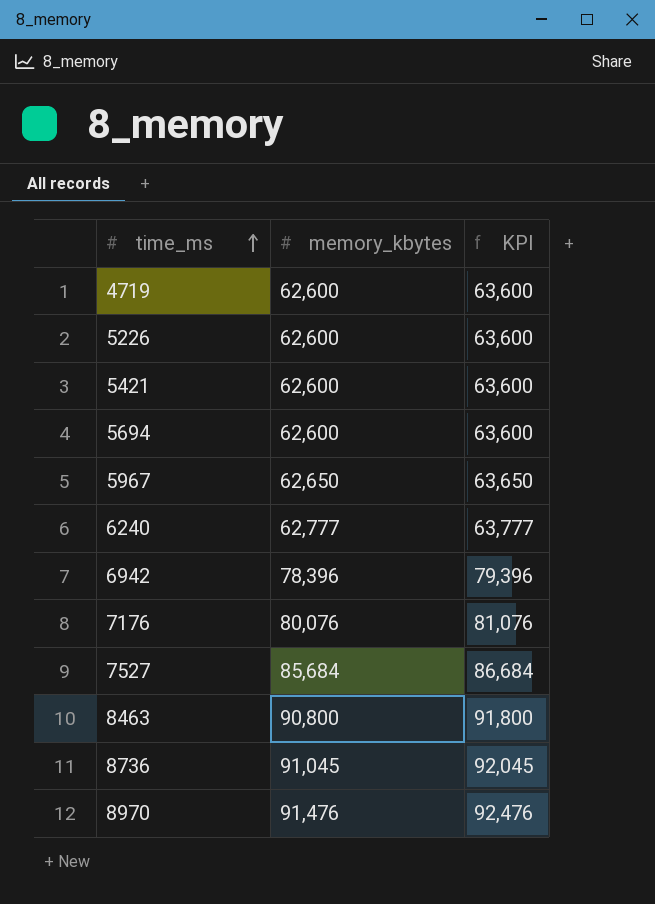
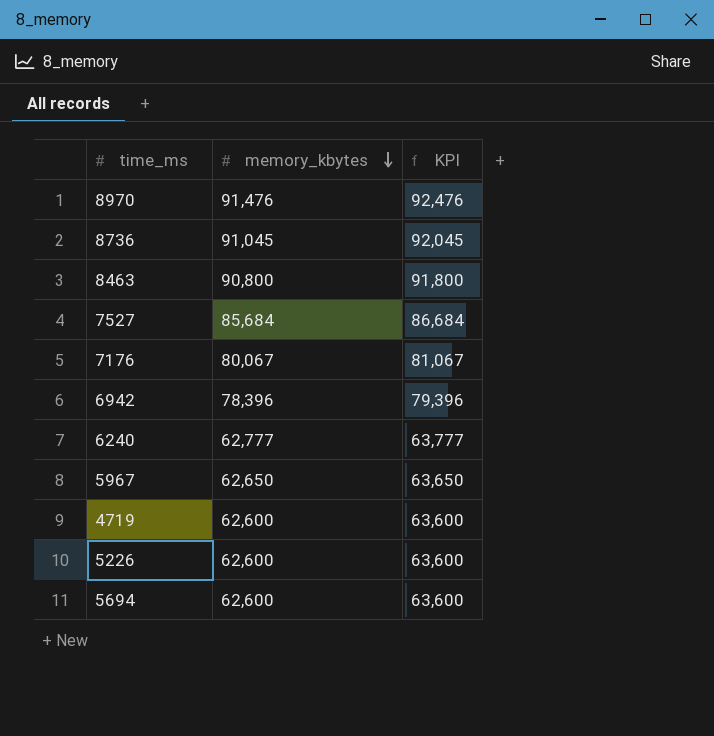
row order: time_ms ascending -> memory_kbytes descending
row 5421: 62,600 | 63,600 -> none
7176 | memory_kbytes: 80,076 -> 80,067
7176 | KPI: 81,076 -> 81,067

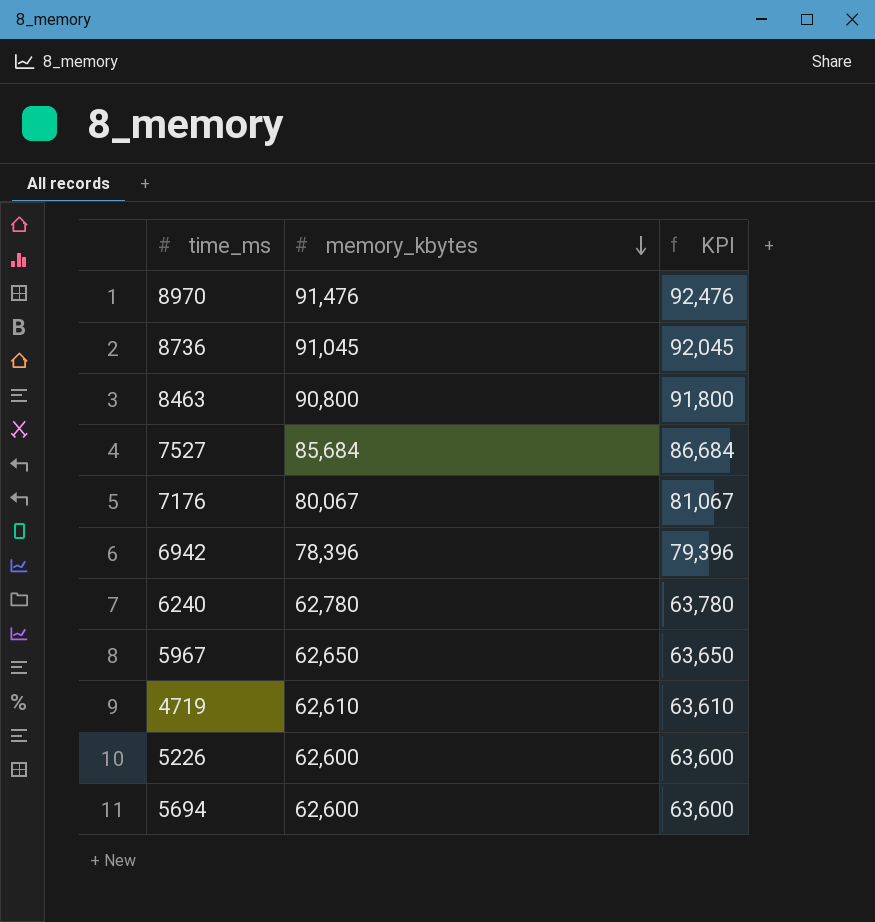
6240 | memory_kbytes: 62,777 -> 62,780
6240 | KPI: 63,777 -> 63,780
4719 | memory_kbytes: 62,600 -> 62,610
4719 | KPI: 63,600 -> 63,610

